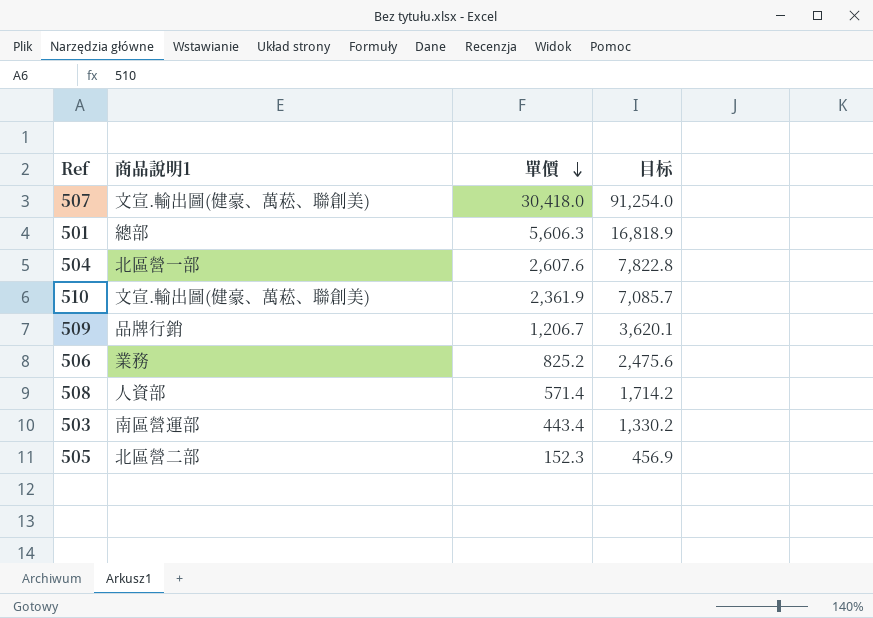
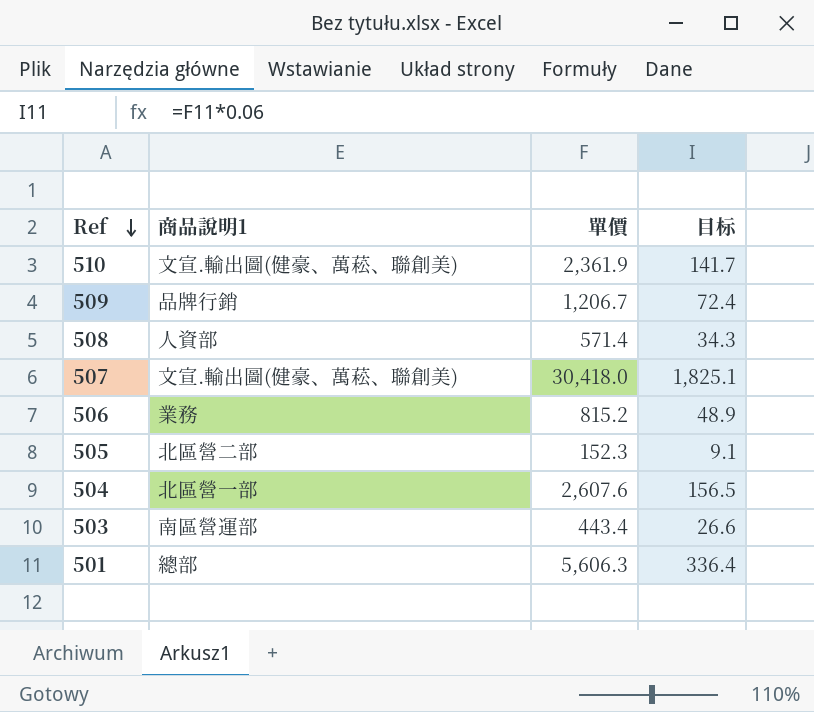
row order: 單價 descending -> Ref descending
column 目标 | formula: [單價] * 3 -> [單價] * 0.06
506 | 單價: 825.2 -> 815.2

